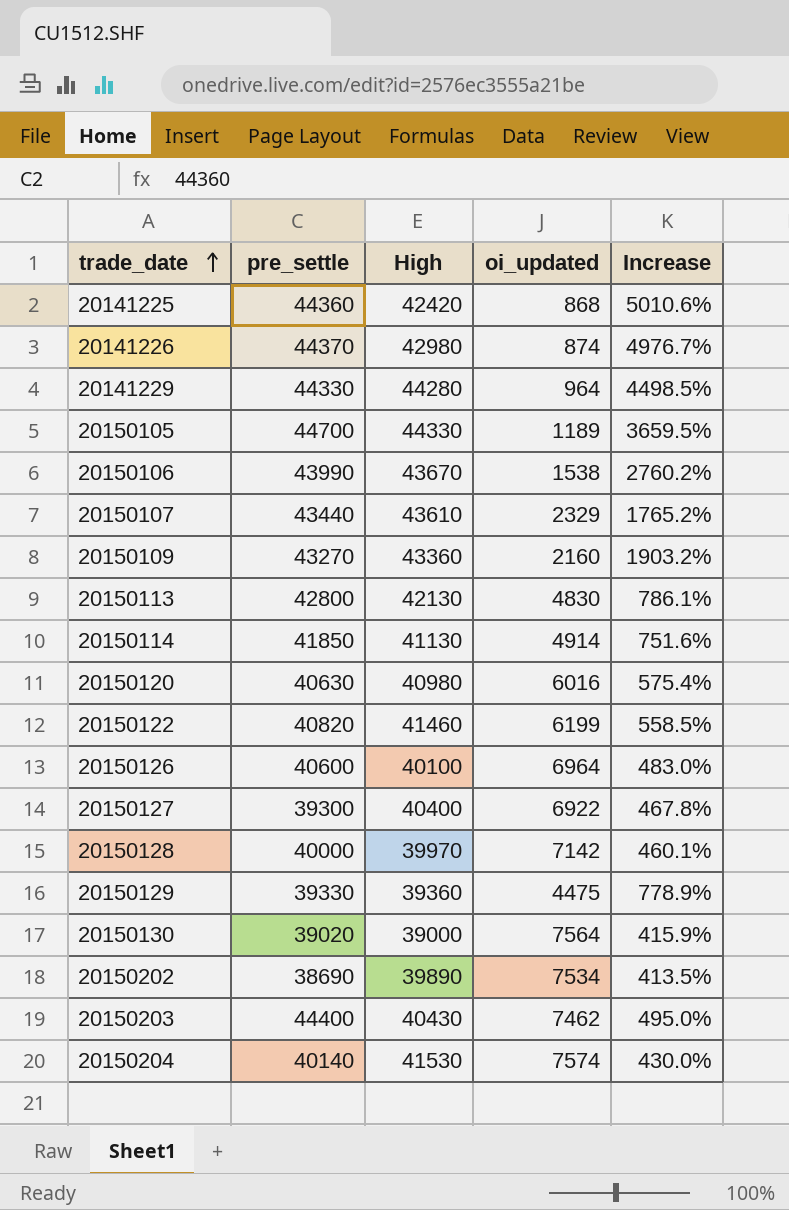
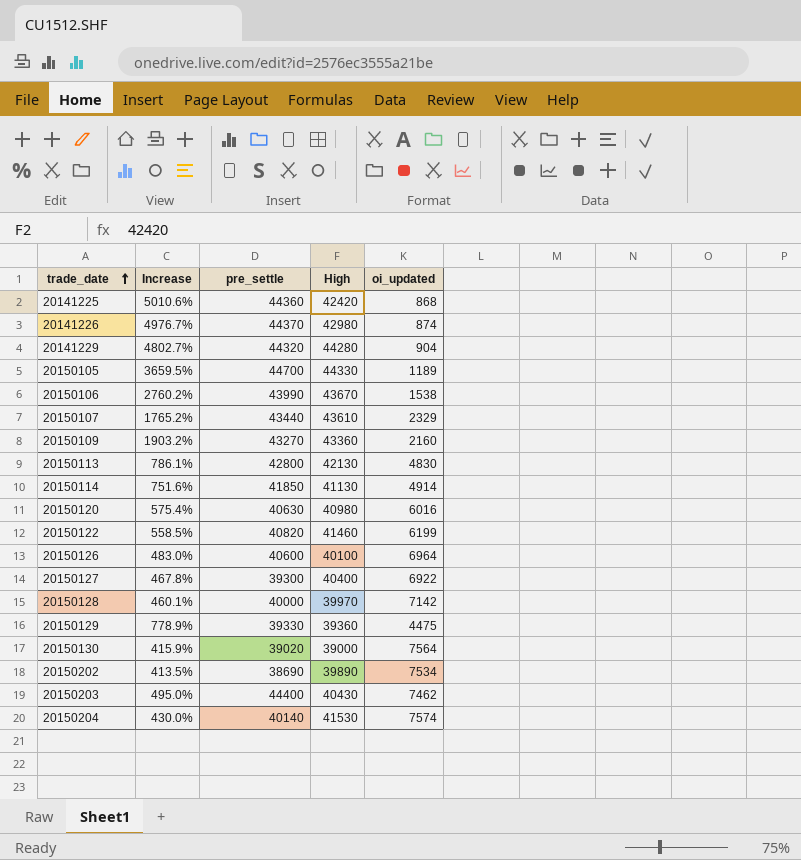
column Increase | position: 5 -> 2
20141229 | Increase: 4498.5% -> 4802.7%
20141229 | pre_settle: 44330 -> 44320
20141229 | oi_updated: 964 -> 904

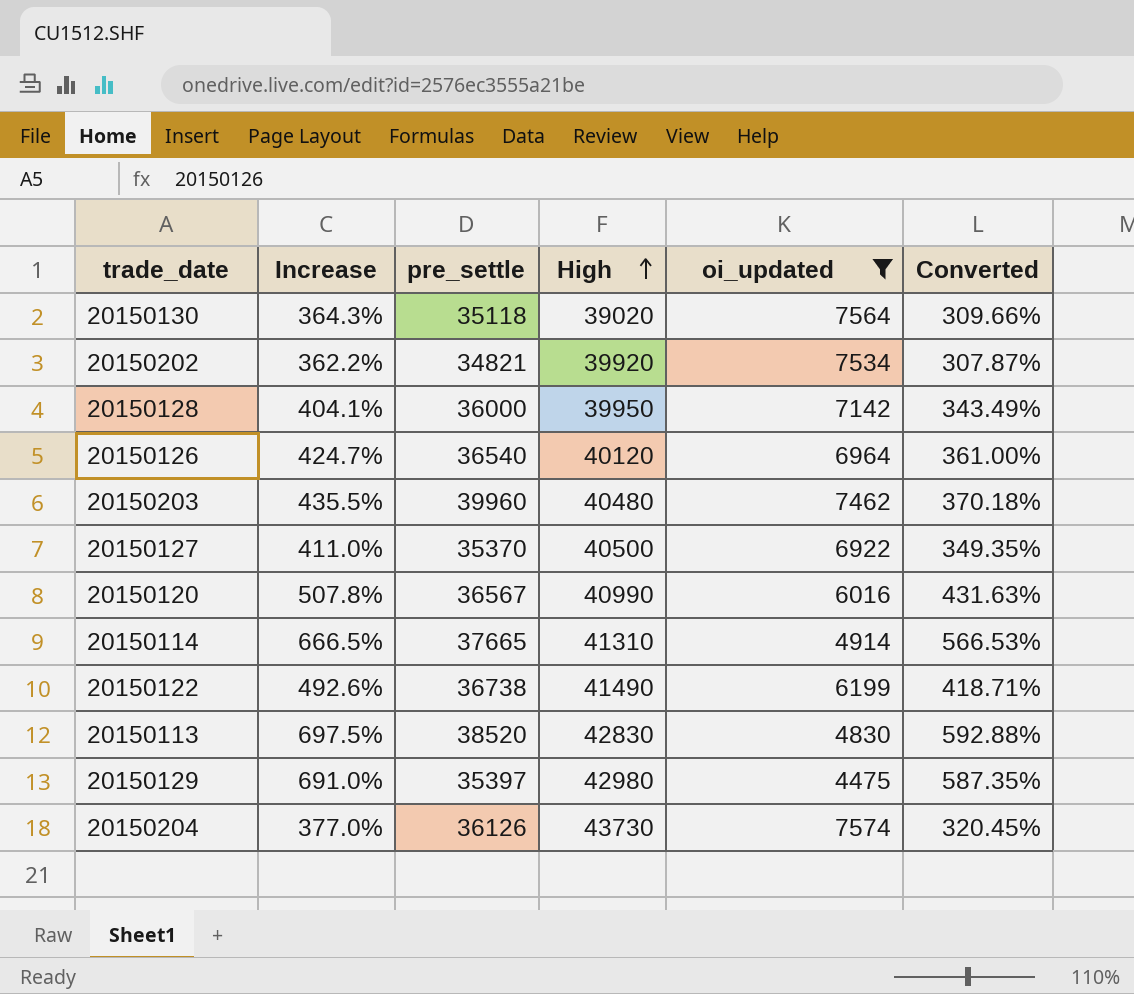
filter: none -> oi_updated >= 4475
row order: trade_date ascending -> High ascending
column Converted | formula: none -> [Increase] * 0.85
20150130 | Increase: 415.9% -> 364.3%
20150130 | pre_settle: 39020 -> 35118
20150130 | High: 39000 -> 39020
20150202 | Increase: 413.5% -> 362.2%
20150202 | pre_settle: 38690 -> 34821
20150202 | High: 39890 -> 39920
20150128 | Increase: 460.1% -> 404.1%
20150128 | pre_settle: 40000 -> 36000
20150128 | High: 39970 -> 39950
20150126 | Increase: 483.0% -> 424.7%
20150126 | pre_settle: 40600 -> 36540
20150126 | High: 40100 -> 40120
20150203 | Increase: 495.0% -> 435.5%
20150203 | pre_settle: 44400 -> 39960
20150203 | High: 40430 -> 40480
20150127 | Increase: 467.8% -> 411.0%
20150127 | pre_settle: 39300 -> 35370
20150127 | High: 40400 -> 40500
20150120 | Increase: 575.4% -> 507.8%
20150120 | pre_settle: 40630 -> 36567
20150120 | High: 40980 -> 40990
20150114 | Increase: 751.6% -> 666.5%
20150114 | pre_settle: 41850 -> 37665
20150114 | High: 41130 -> 41310
20150122 | Increase: 558.5% -> 492.6%
20150122 | pre_settle: 40820 -> 36738
20150122 | High: 41460 -> 41490
20150113 | Increase: 786.1% -> 697.5%
20150113 | pre_settle: 42800 -> 38520
20150113 | High: 42130 -> 42830
20150129 | Increase: 778.9% -> 691.0%
20150129 | pre_settle: 39330 -> 35397
20150129 | High: 39360 -> 42980
20150204 | Increase: 430.0% -> 377.0%
20150204 | pre_settle: 40140 -> 36126
20150204 | High: 41530 -> 43730

